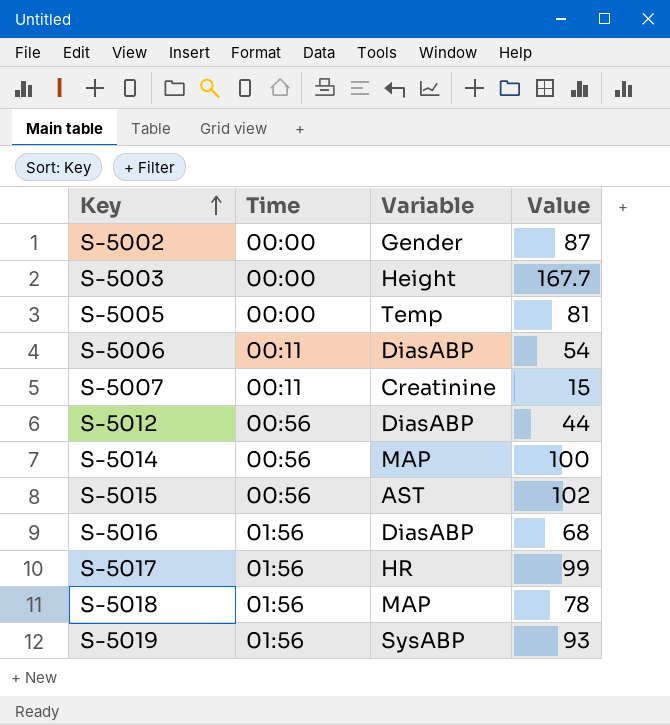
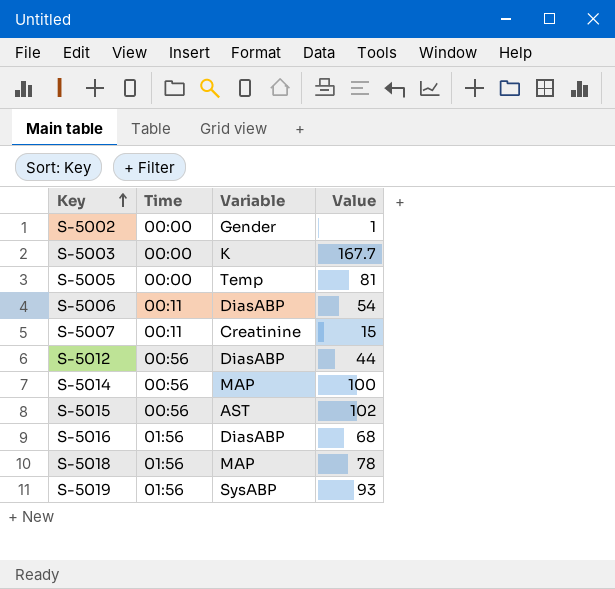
row S-5017: 01:56 | HR | 99 -> none
S-5002 | Value: 87 -> 1
S-5003 | Variable: Height -> K

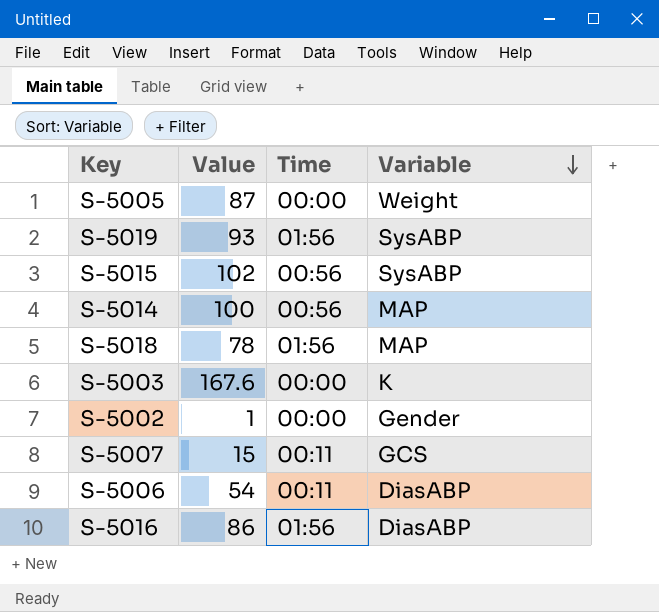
row order: Key ascending -> Variable descending
column Value | position: 4 -> 2
row S-5012: 00:56 | DiasABP | 44 -> none
S-5005 | Value: 81 -> 87
S-5005 | Variable: Temp -> Weight
S-5015 | Variable: AST -> SysABP
S-5003 | Value: 167.7 -> 167.6
S-5007 | Variable: Creatinine -> GCS
S-5016 | Value: 68 -> 86

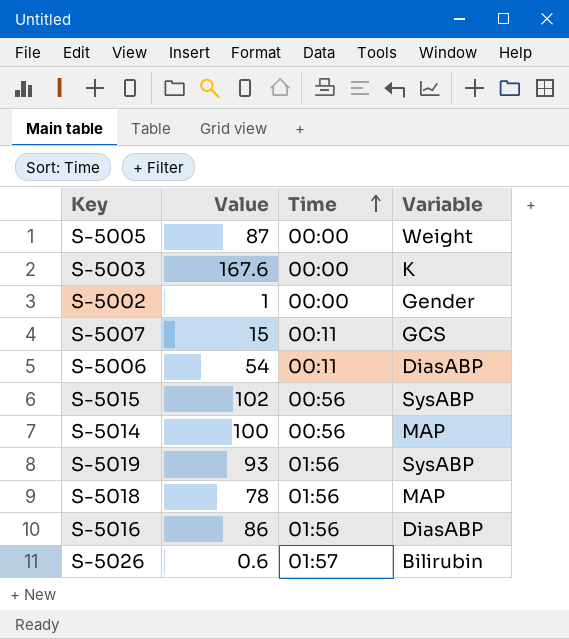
row order: Variable descending -> Time ascending
row S-5026: none -> 0.6 | 01:57 | Bilirubin

